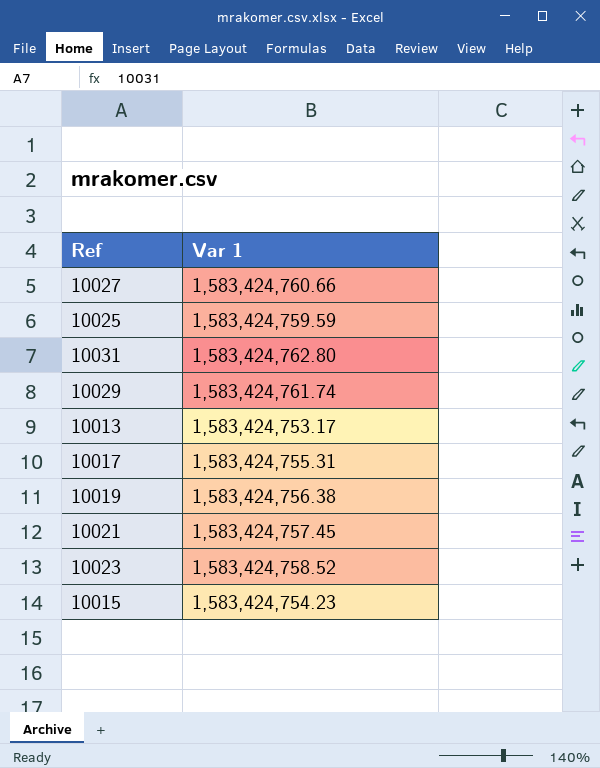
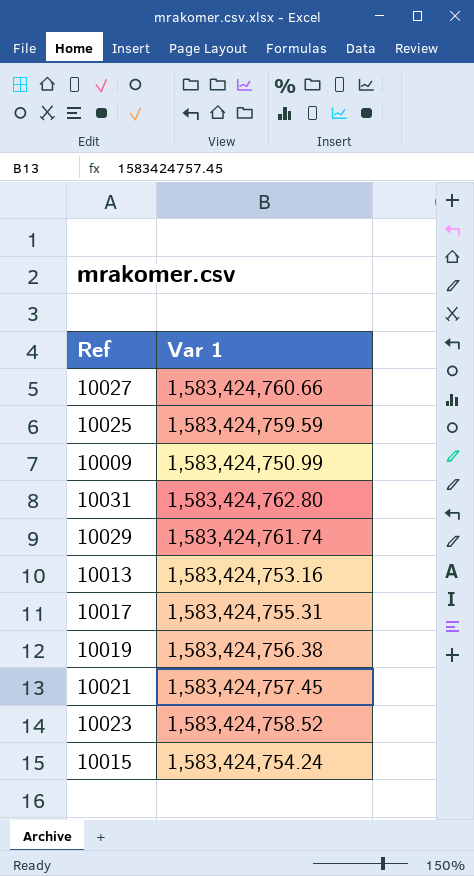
row 10009: none -> 1,583,424,750.99
10013 | Var 1: 1,583,424,753.17 -> 1,583,424,753.16
10015 | Var 1: 1,583,424,754.23 -> 1,583,424,754.24

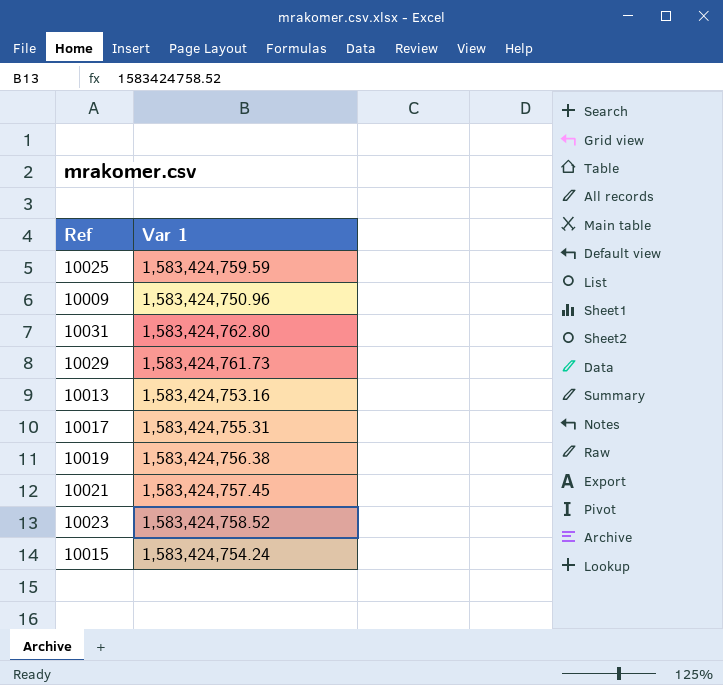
row 10027: 1,583,424,760.66 -> none
10009 | Var 1: 1,583,424,750.99 -> 1,583,424,750.96
10029 | Var 1: 1,583,424,761.74 -> 1,583,424,761.73

